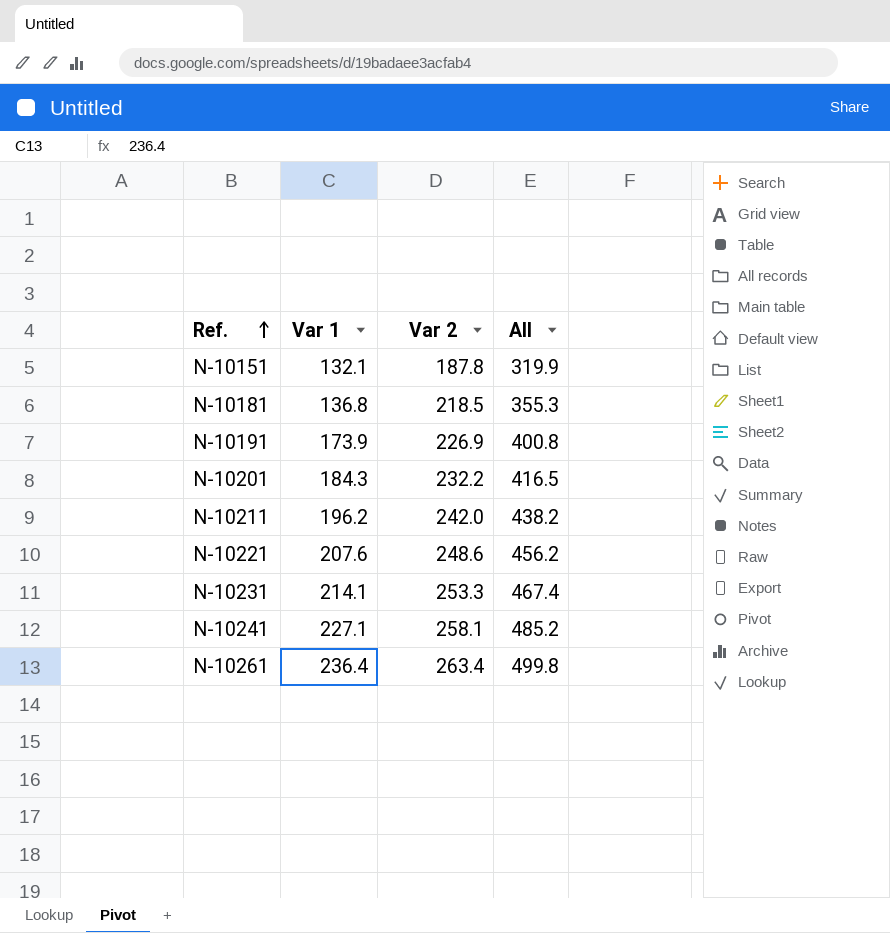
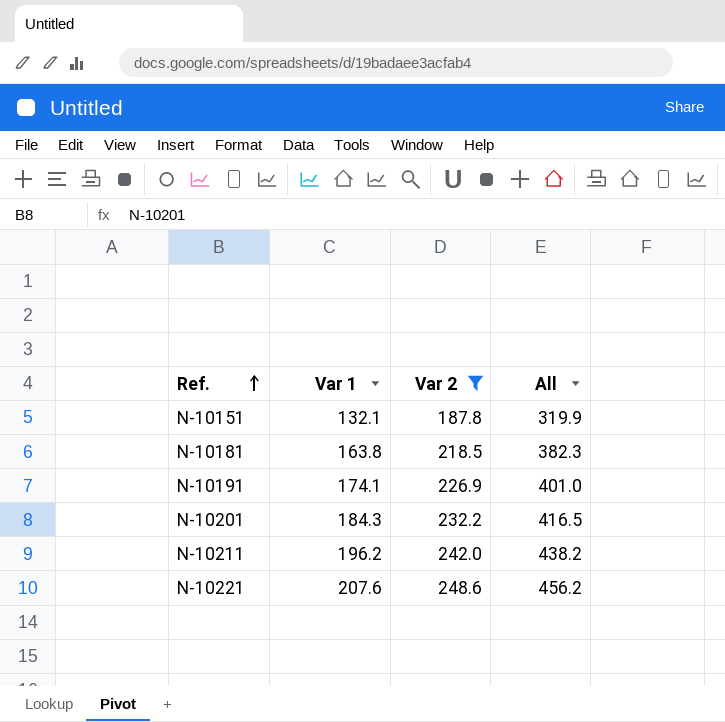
filter: none -> Var 2 <= 248.6
N-10181 | Var 1: 136.8 -> 163.8
N-10181 | All: 355.3 -> 382.3
N-10191 | Var 1: 173.9 -> 174.1
N-10191 | All: 400.8 -> 401.0

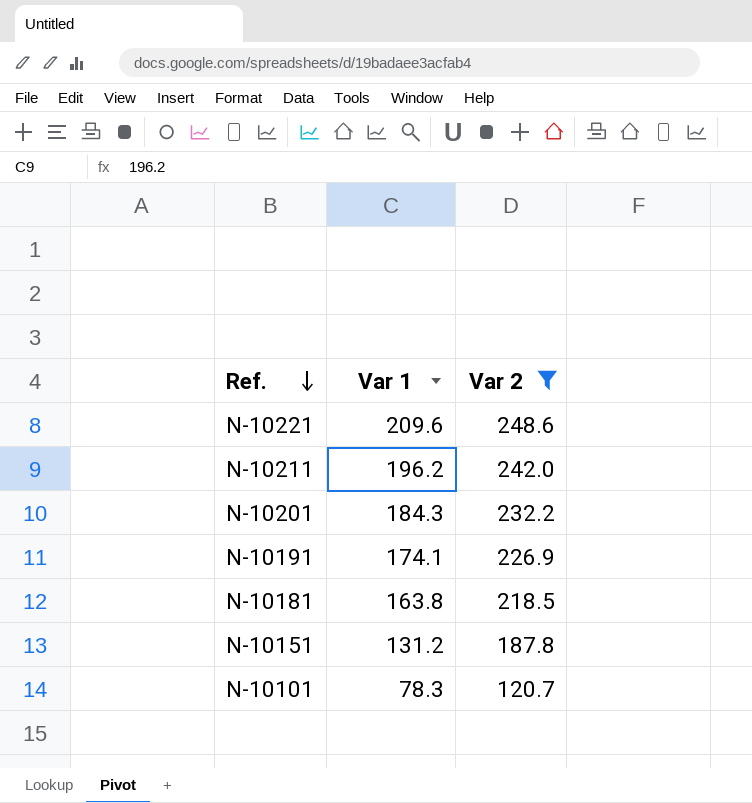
row order: Ref. ascending -> Ref. descending
column All | formula: [Var 1] + [Var 2] -> none
N-10221 | Var 1: 207.6 -> 209.6
N-10151 | Var 1: 132.1 -> 131.2
row N-10101: none -> 78.3 | 120.7

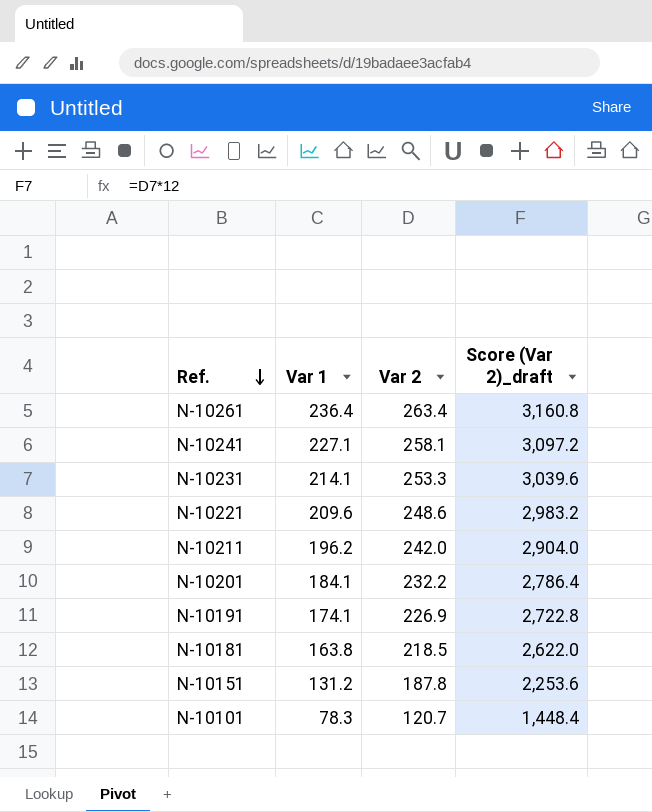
filter: Var 2 <= 248.6 -> none
column Score (Var 2)_draft | formula: none -> [Var 2] * 12
N-10201 | Var 1: 184.3 -> 184.1

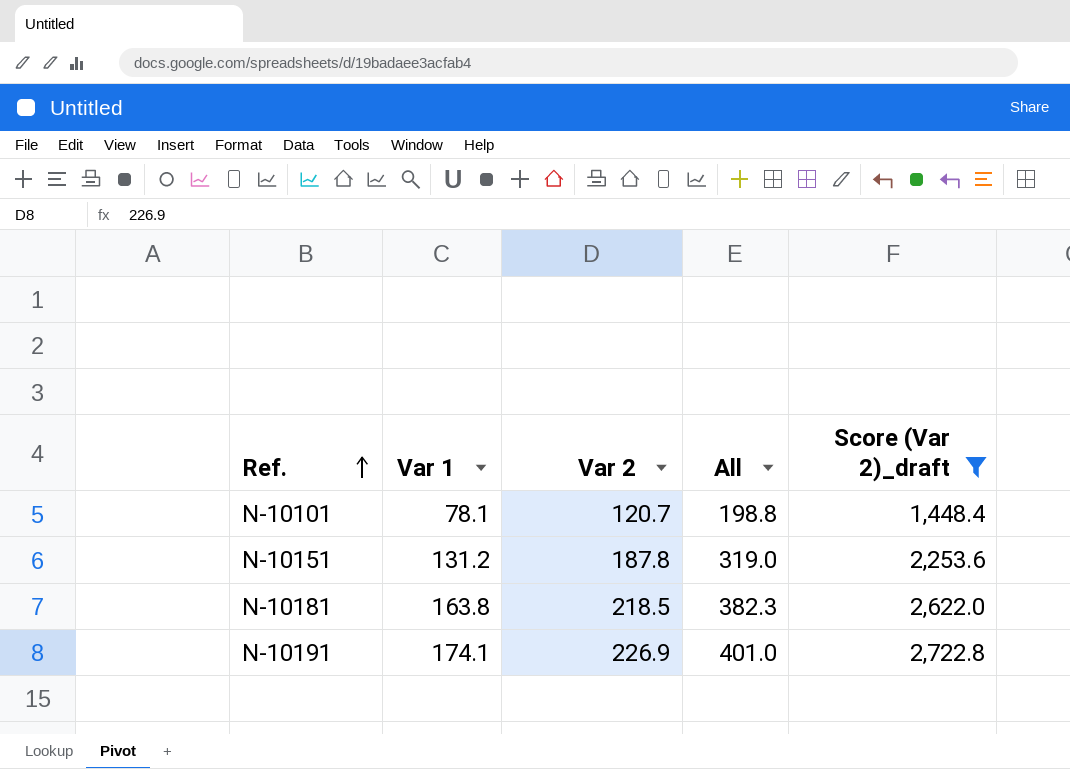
filter: none -> Score (Var 2)_draft <= 2,722.8
row order: Ref. descending -> Ref. ascending
column All | formula: none -> [Var 1] + [Var 2]
N-10101 | Var 1: 78.3 -> 78.1

